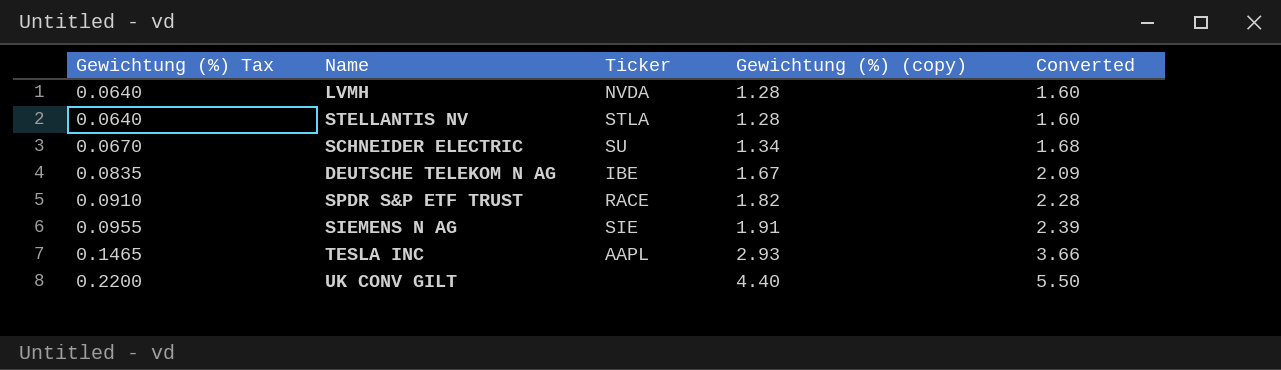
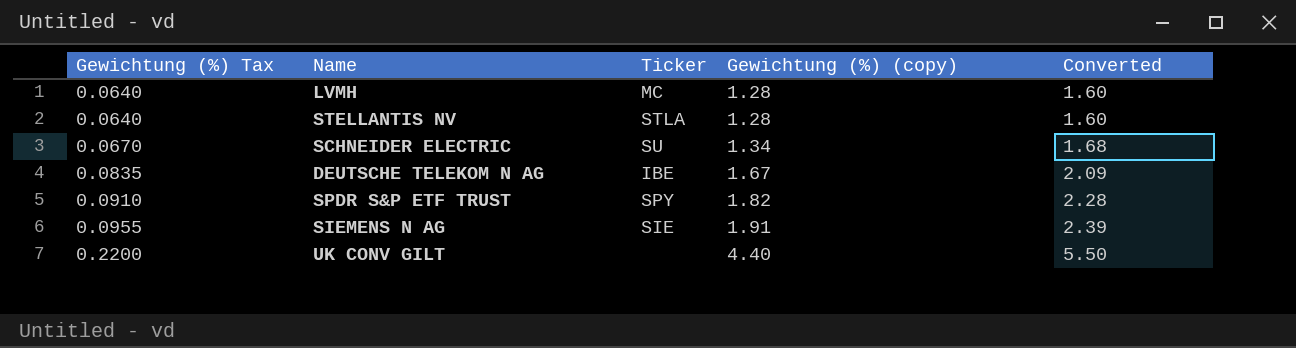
row TESLA INC: 0.1465 | AAPL | 2.93 | 3.66 -> none
LVMH | Ticker: NVDA -> MC
SPDR S&P ETF TRUST | Ticker: RACE -> SPY

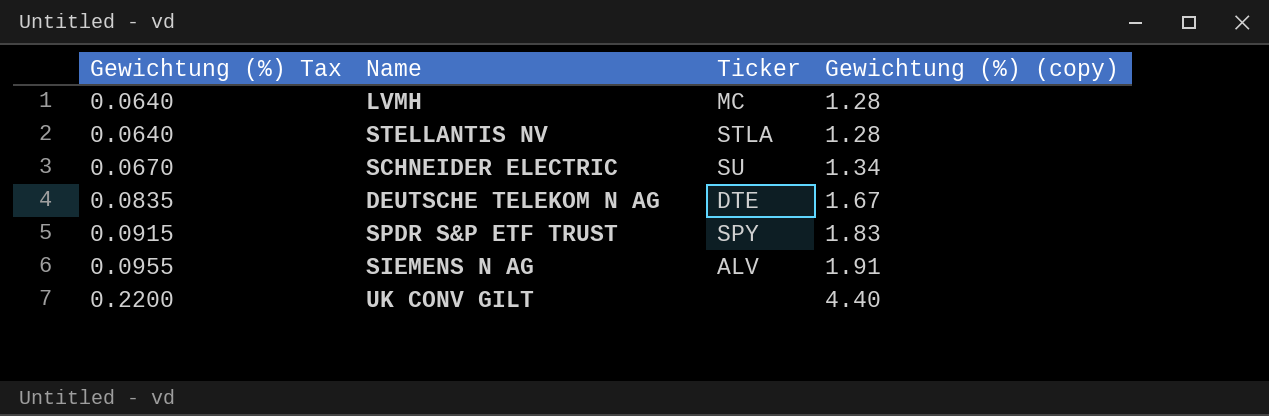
column Converted | formula: [Gewichtung (%) (copy)] * 1.25 -> none
DEUTSCHE TELEKOM N AG | Ticker: IBE -> DTE
SPDR S&P ETF TRUST | Gewichtung (%) Tax: 0.0910 -> 0.0915
SPDR S&P ETF TRUST | Gewichtung (%) (copy): 1.82 -> 1.83
SIEMENS N AG | Ticker: SIE -> ALV

